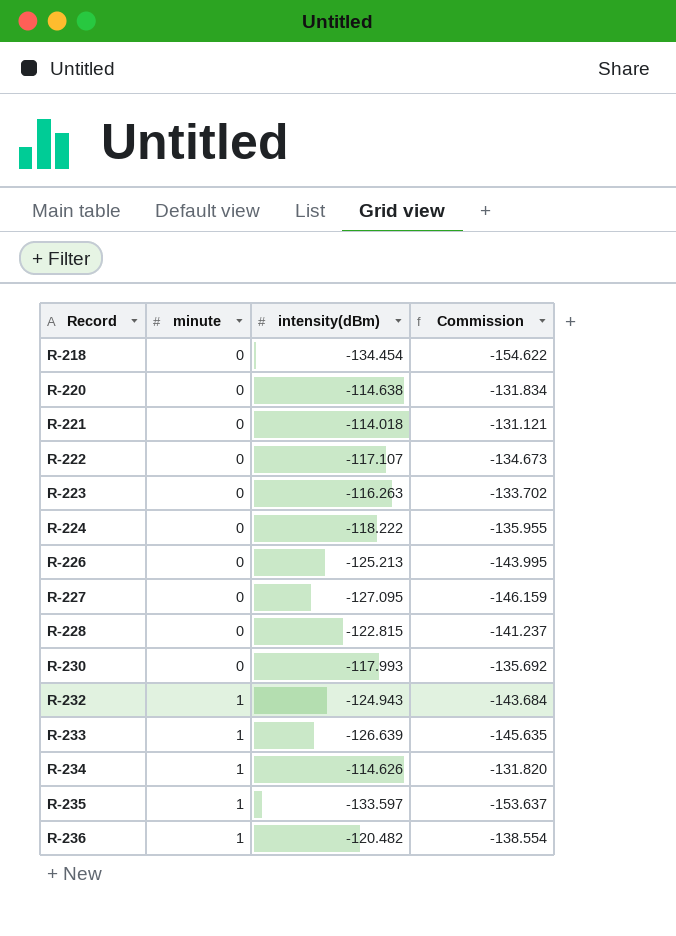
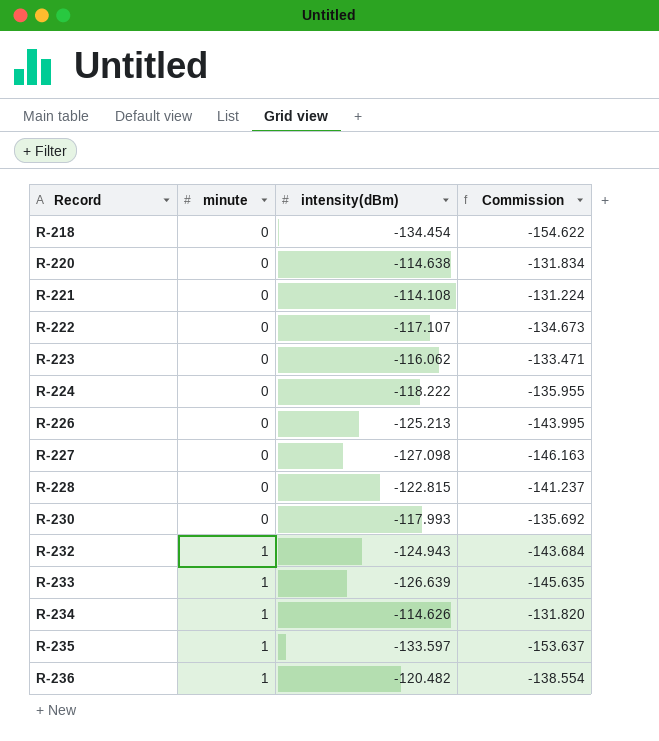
R-221 | intensity(dBm): -114.018 -> -114.108
R-221 | Commission: -131.121 -> -131.224
R-223 | intensity(dBm): -116.263 -> -116.062
R-223 | Commission: -133.702 -> -133.471
R-227 | intensity(dBm): -127.095 -> -127.098
R-227 | Commission: -146.159 -> -146.163

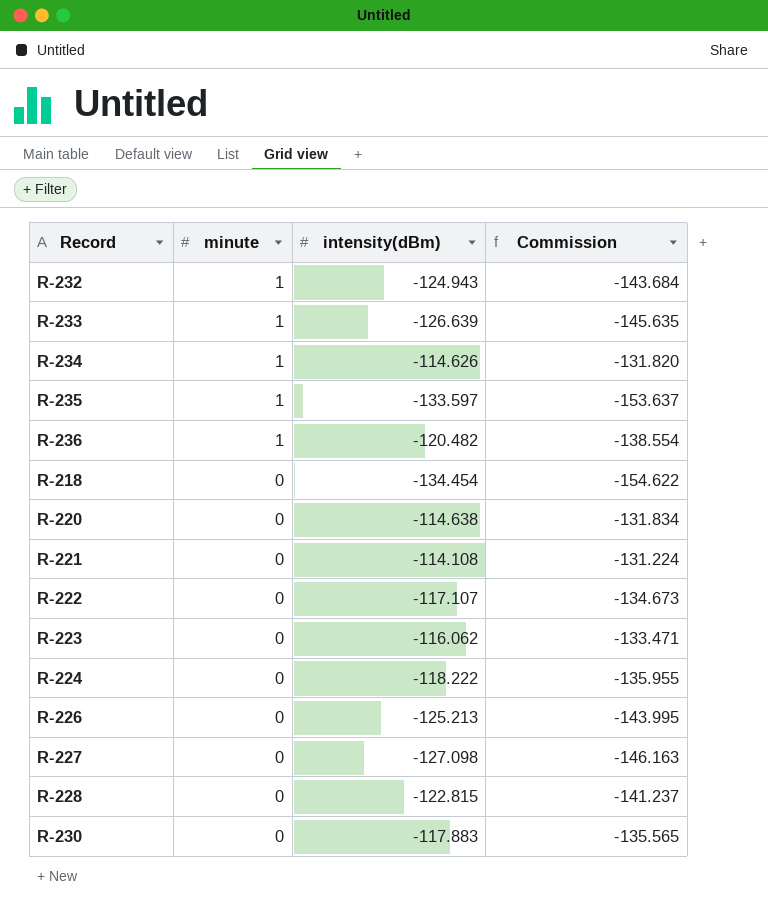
row order: Record ascending -> minute descending
R-230 | intensity(dBm): -117.993 -> -117.883
R-230 | Commission: -135.692 -> -135.565

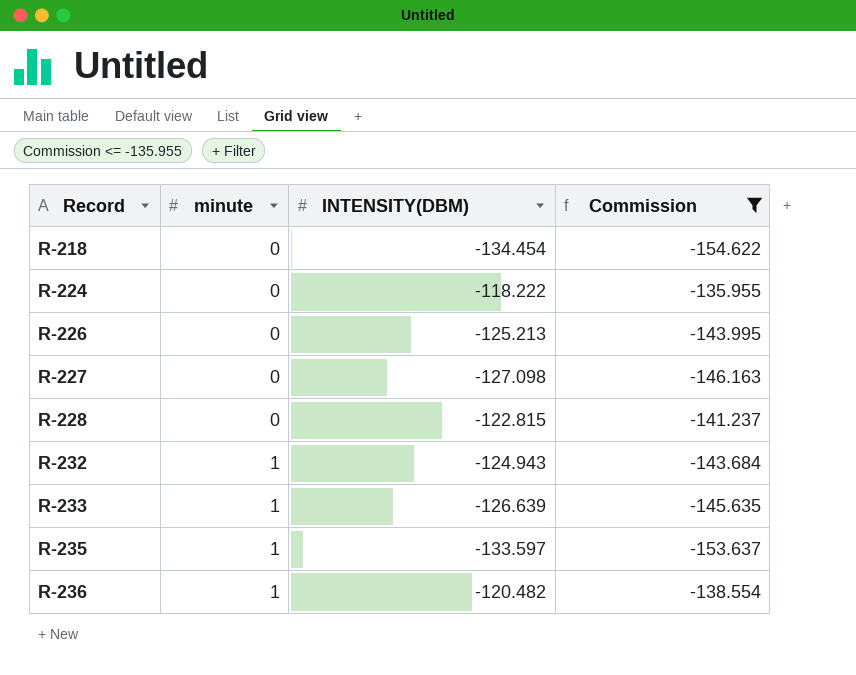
filter: none -> Commission <= -135.955
row order: minute descending -> Record ascending
column name: intensity(dBm) -> INTENSITY(DBM)

